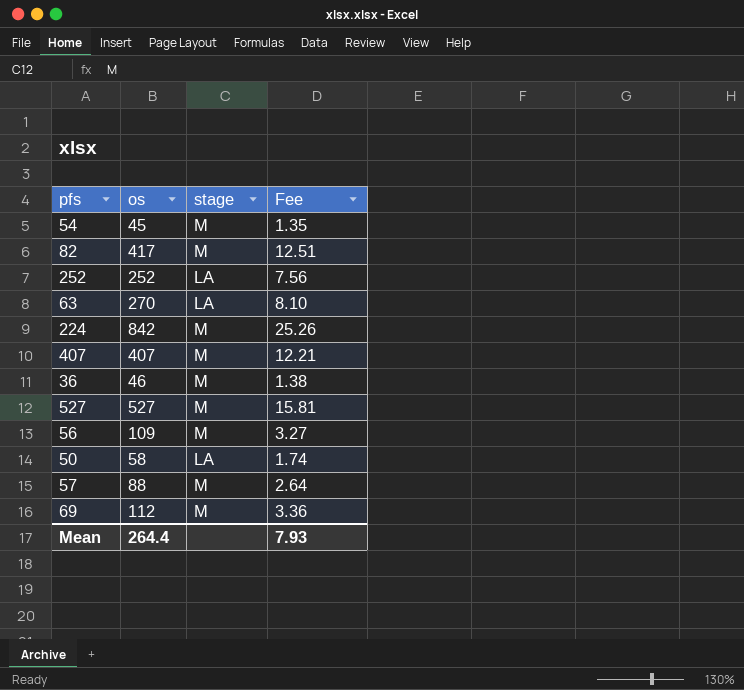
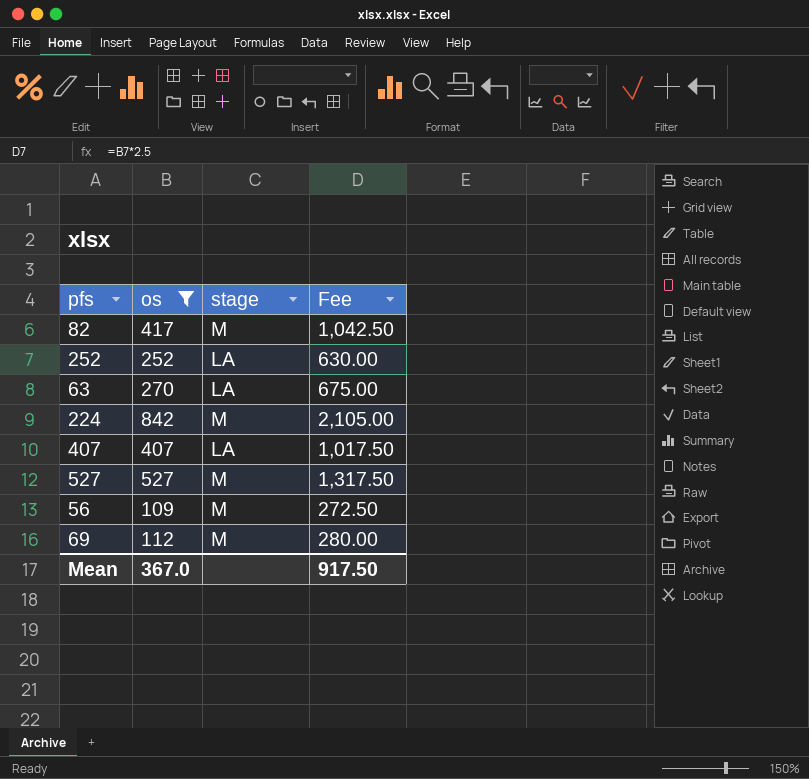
filter: none -> os >= 109
column Fee | formula: [os] * 0.03 -> [os] * 2.5
407 | stage: M -> LA
Mean | os: 264.4 -> 367.0
Mean | Fee: 7.93 -> 917.50

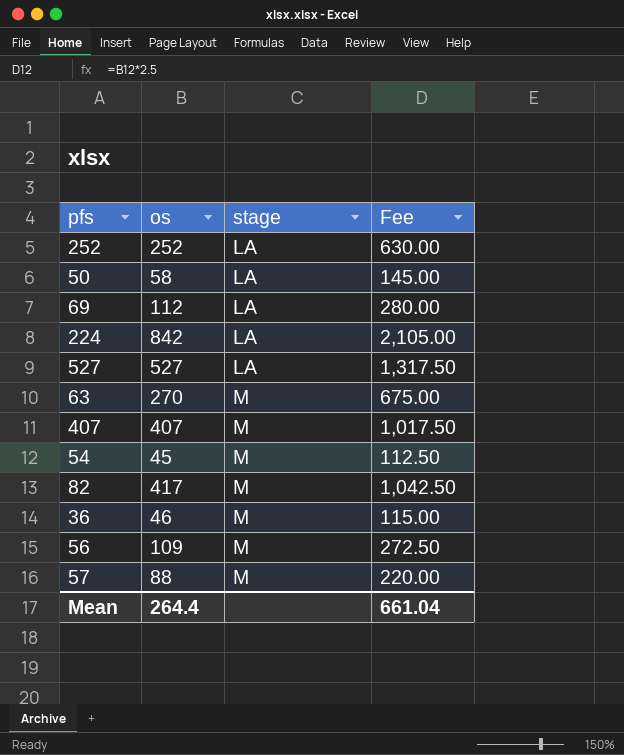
filter: os >= 109 -> none
row order: none -> stage ascending
69 | stage: M -> LA
224 | stage: M -> LA
527 | stage: M -> LA
63 | stage: LA -> M
407 | stage: LA -> M
Mean | os: 367.0 -> 264.4
Mean | Fee: 917.50 -> 661.04

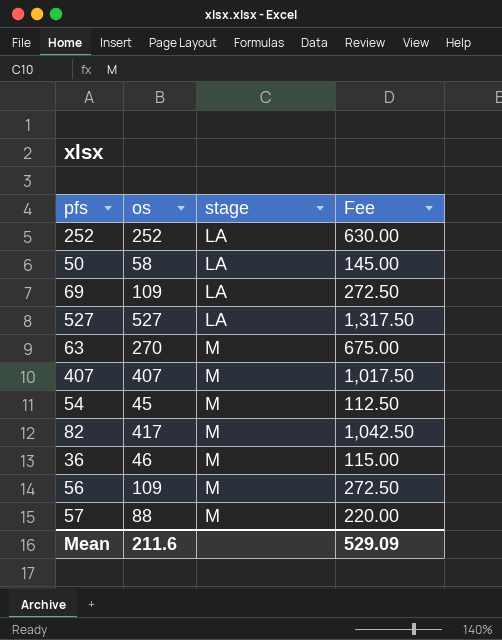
row 224: 842 | LA | 2,105.00 -> none
69 | os: 112 -> 109
69 | Fee: 280.00 -> 272.50
Mean | os: 264.4 -> 211.6
Mean | Fee: 661.04 -> 529.09

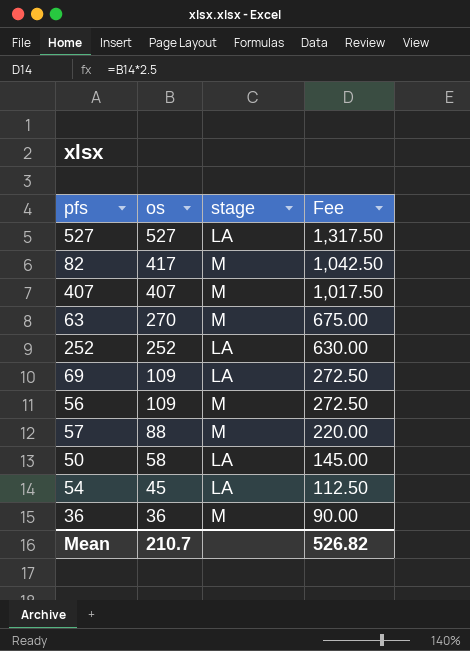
row order: stage ascending -> os descending
54 | stage: M -> LA
36 | os: 46 -> 36
36 | Fee: 115.00 -> 90.00
Mean | os: 211.6 -> 210.7
Mean | Fee: 529.09 -> 526.82

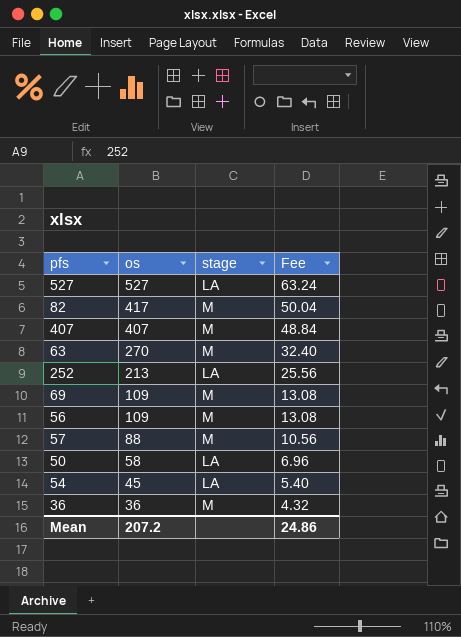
column Fee | formula: [os] * 2.5 -> [os] * 0.12
252 | os: 252 -> 213
69 | stage: LA -> M
Mean | os: 210.7 -> 207.2
Mean | Fee: 526.82 -> 24.86

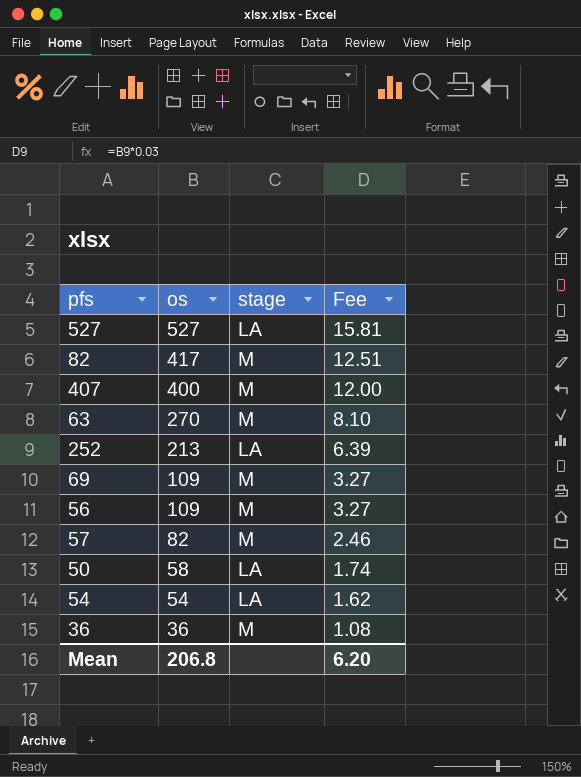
column Fee | formula: [os] * 0.12 -> [os] * 0.03
407 | os: 407 -> 400
57 | os: 88 -> 82
54 | os: 45 -> 54
Mean | os: 207.2 -> 206.8
Mean | Fee: 24.86 -> 6.20

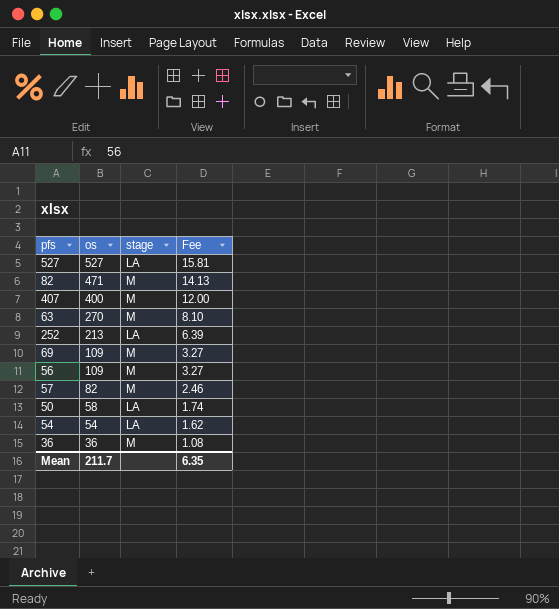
82 | os: 417 -> 471
82 | Fee: 12.51 -> 14.13
Mean | os: 206.8 -> 211.7
Mean | Fee: 6.20 -> 6.35

